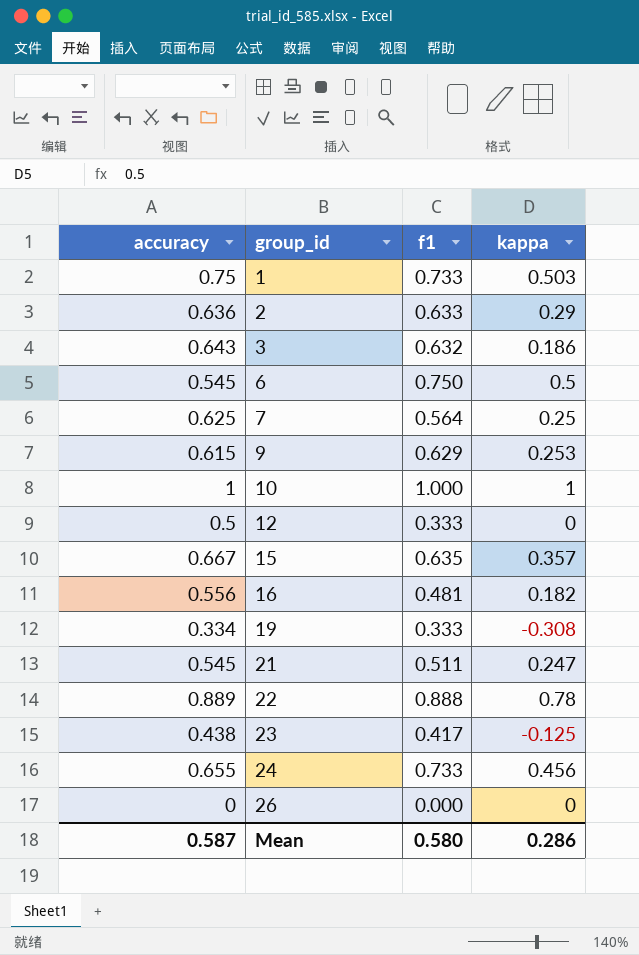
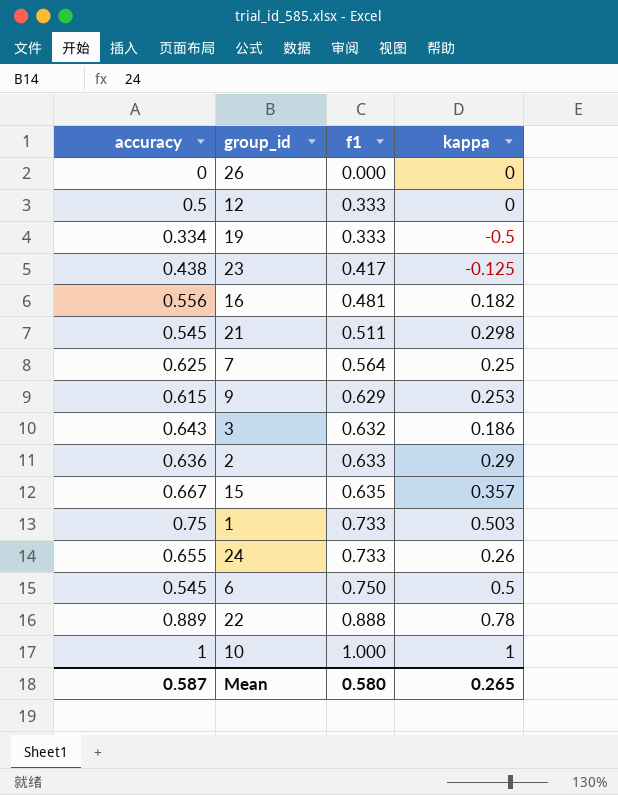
row order: group_id ascending -> f1 ascending
19 | kappa: -0.308 -> -0.5
21 | kappa: 0.247 -> 0.298
24 | kappa: 0.456 -> 0.26
Mean | kappa: 0.286 -> 0.265

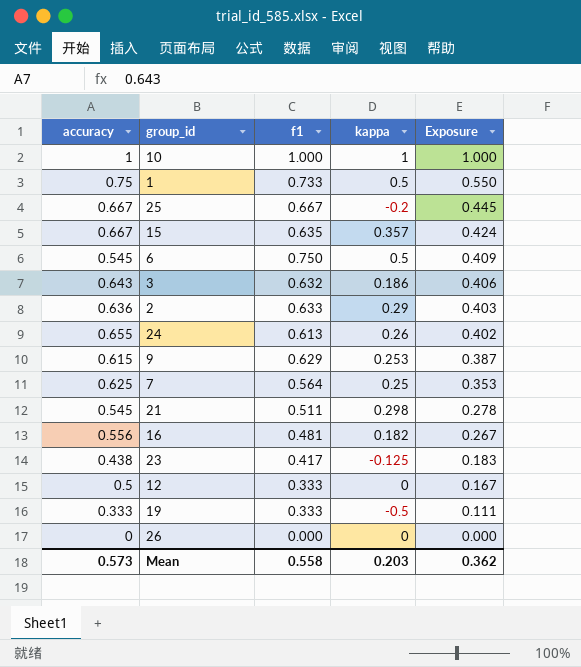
row order: f1 ascending -> Exposure descending
column Exposure | formula: none -> [accuracy] * [f1]
row 22: 0.889 | 0.888 | 0.78 -> none
1 | kappa: 0.503 -> 0.5
row 25: none -> 0.667 | 0.667 | -0.2 | 0.445
24 | f1: 0.733 -> 0.613
19 | accuracy: 0.334 -> 0.333
Mean | accuracy: 0.587 -> 0.573
Mean | f1: 0.580 -> 0.558
Mean | kappa: 0.265 -> 0.203

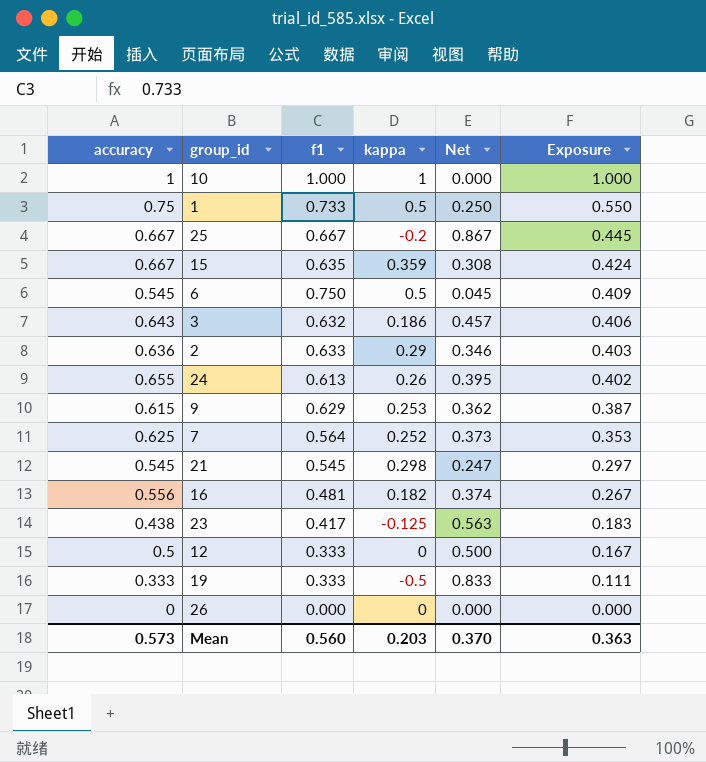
column Net | formula: none -> [accuracy] - [kappa]
15 | kappa: 0.357 -> 0.359
7 | kappa: 0.25 -> 0.252
21 | f1: 0.511 -> 0.545
21 | Exposure: 0.278 -> 0.297
Mean | f1: 0.558 -> 0.560
Mean | Exposure: 0.362 -> 0.363

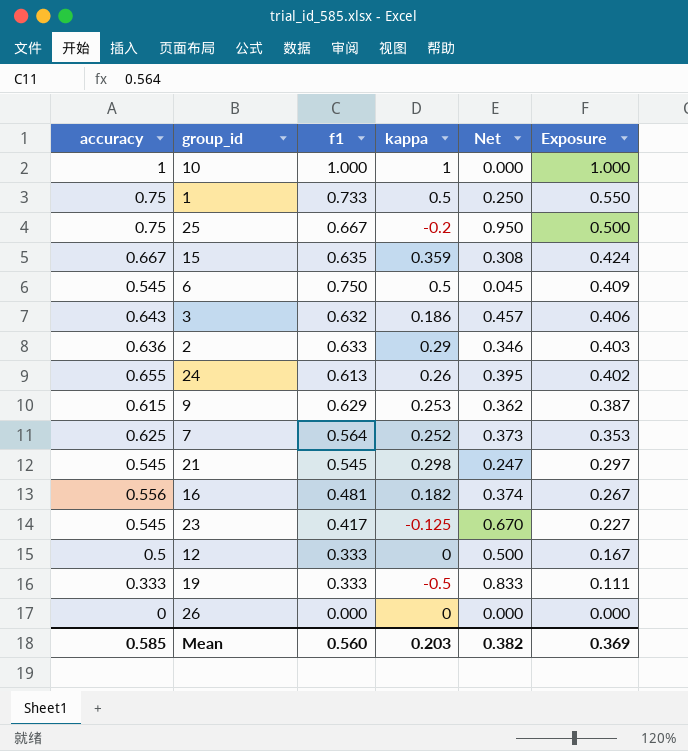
25 | accuracy: 0.667 -> 0.75
25 | Net: 0.867 -> 0.950
25 | Exposure: 0.445 -> 0.500
23 | accuracy: 0.438 -> 0.545
23 | Net: 0.563 -> 0.670
23 | Exposure: 0.183 -> 0.227
Mean | accuracy: 0.573 -> 0.585
Mean | Net: 0.370 -> 0.382
Mean | Exposure: 0.363 -> 0.369

